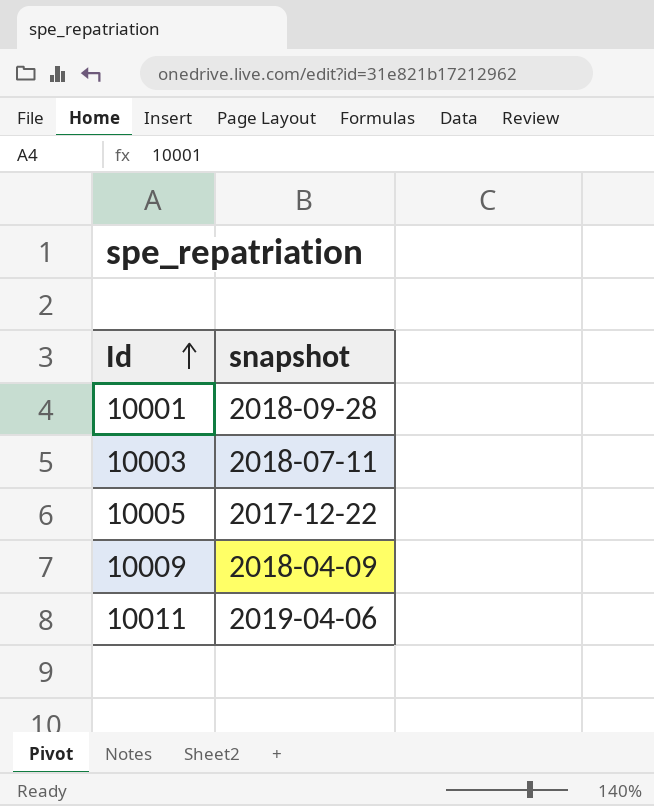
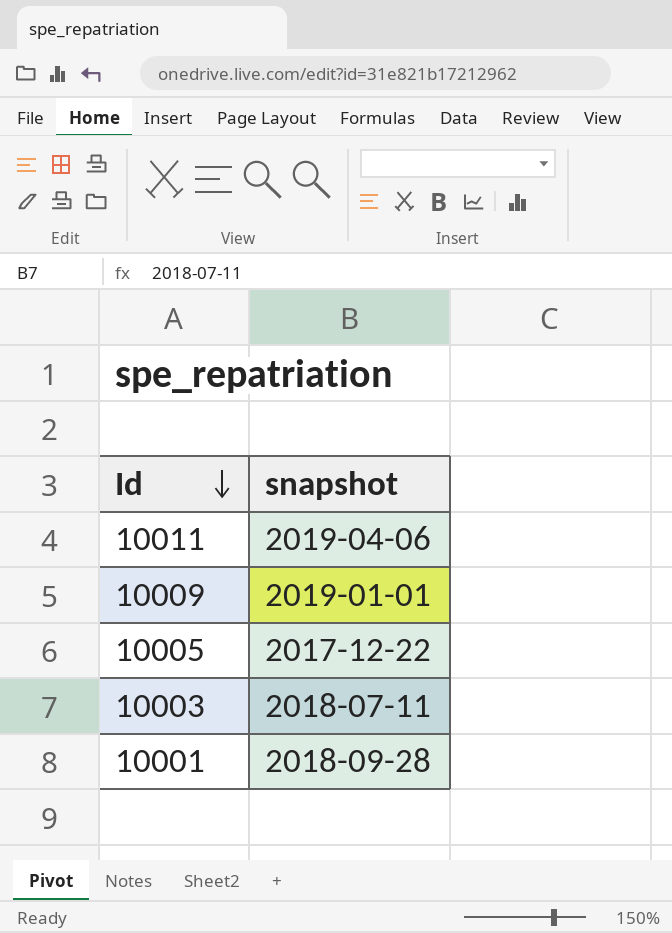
row order: Id ascending -> Id descending
10009 | snapshot: 2018-04-09 -> 2019-01-01

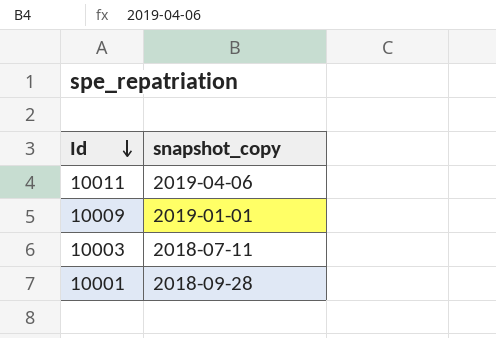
column name: snapshot -> snapshot_copy
row 10005: 2017-12-22 -> none

